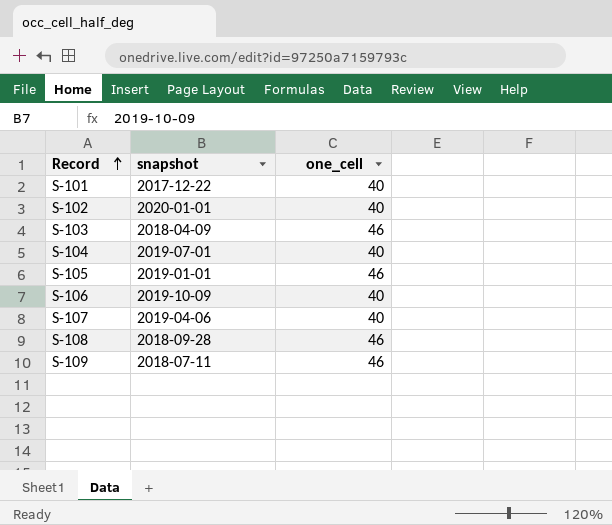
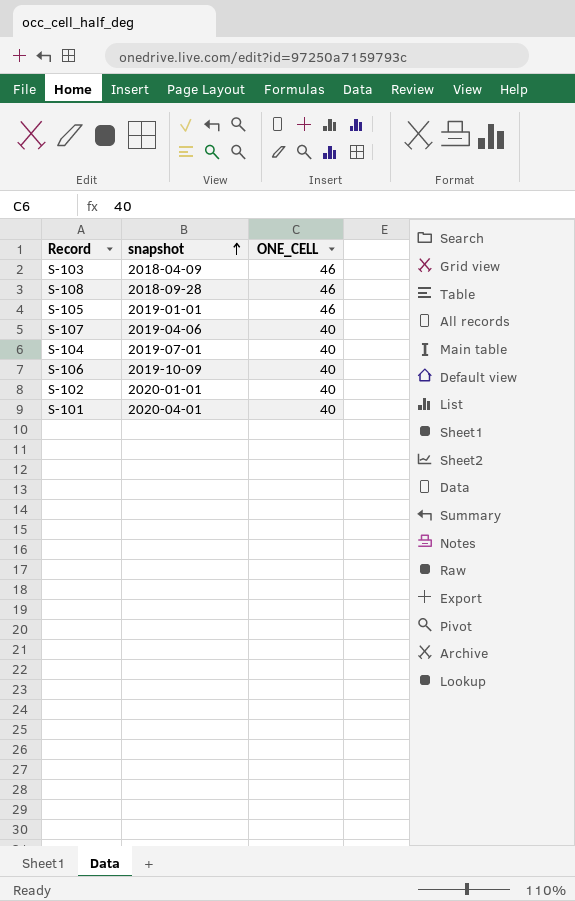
row order: Record ascending -> snapshot ascending
column name: one_cell -> ONE_CELL
row S-109: 2018-07-11 | 46 -> none
S-101 | snapshot: 2017-12-22 -> 2020-04-01

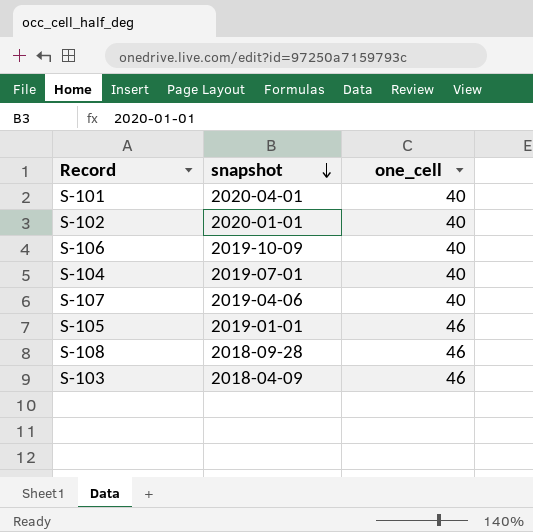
row order: snapshot ascending -> snapshot descending
column name: ONE_CELL -> one_cell

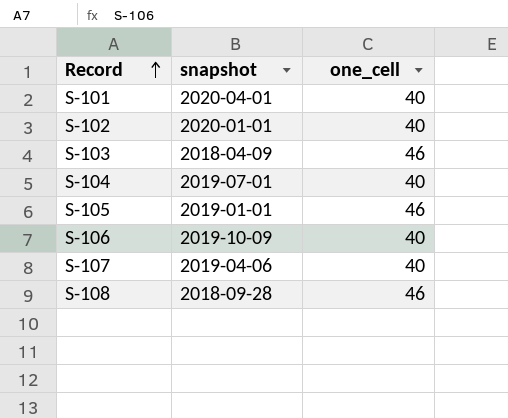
row order: snapshot descending -> Record ascending

